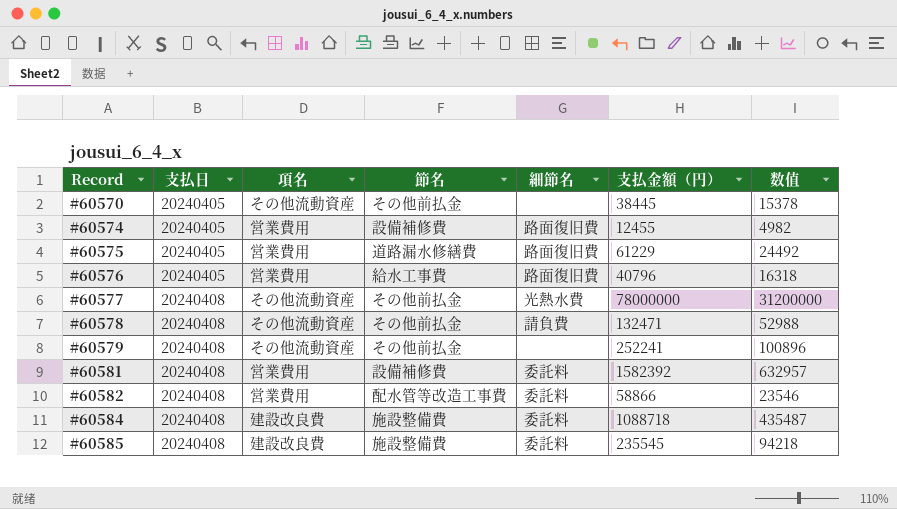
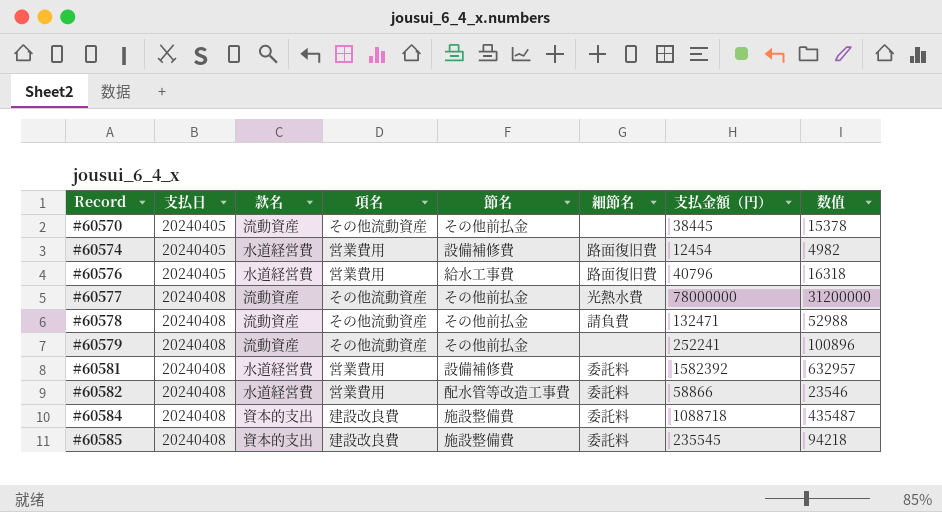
column 款名 | position: none -> 3
row #60575: 20240405 | 営業費用 | 道路漏水修繕費 | 路面復旧費 | 61229 | 24492 -> none
#60574 | 支払金額（円）: 12455 -> 12454

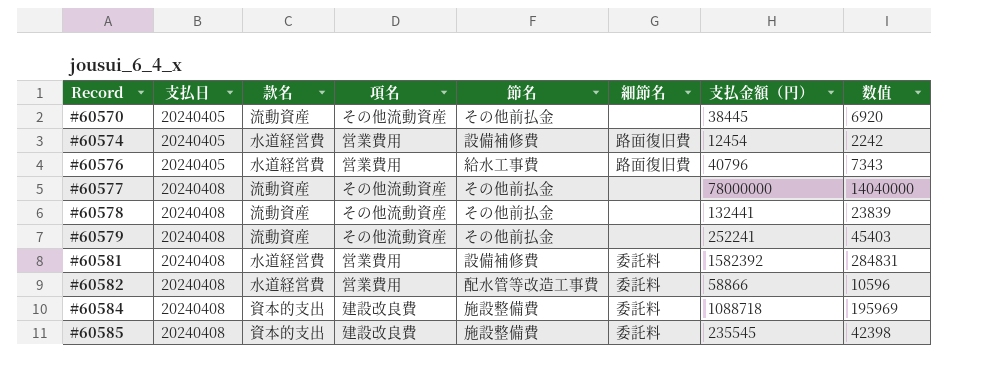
column 数值 | formula: [支払金額（円）] * 0.4 -> [支払金額（円）] * 0.18
#60577 | 細節名: 光熱水費 -> none
#60578 | 細節名: 請負費 -> none
#60578 | 支払金額（円）: 132471 -> 132441

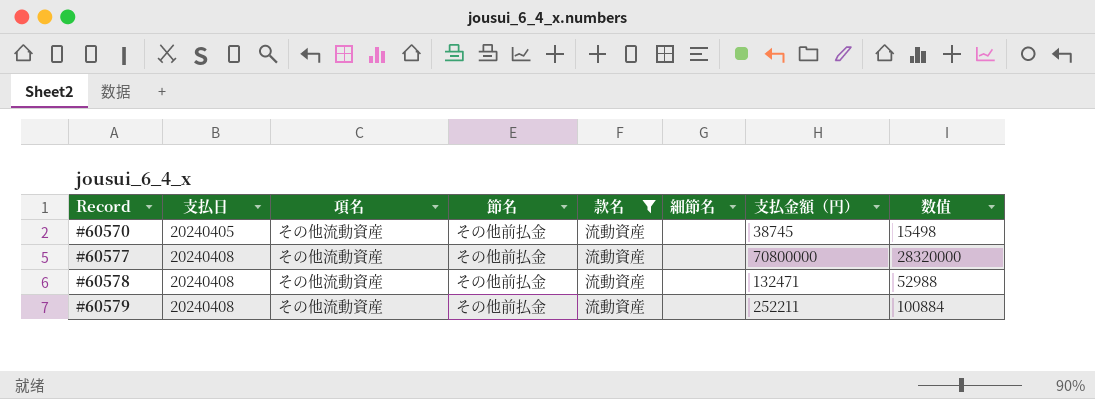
filter: none -> 款名 = 流動資産
column 款名 | position: 3 -> 5
column 数值 | formula: [支払金額（円）] * 0.18 -> [支払金額（円）] * 0.4
#60570 | 支払金額（円）: 38445 -> 38745
#60577 | 支払金額（円）: 78000000 -> 70800000
#60578 | 支払金額（円）: 132441 -> 132471
#60579 | 支払金額（円）: 252241 -> 252211

